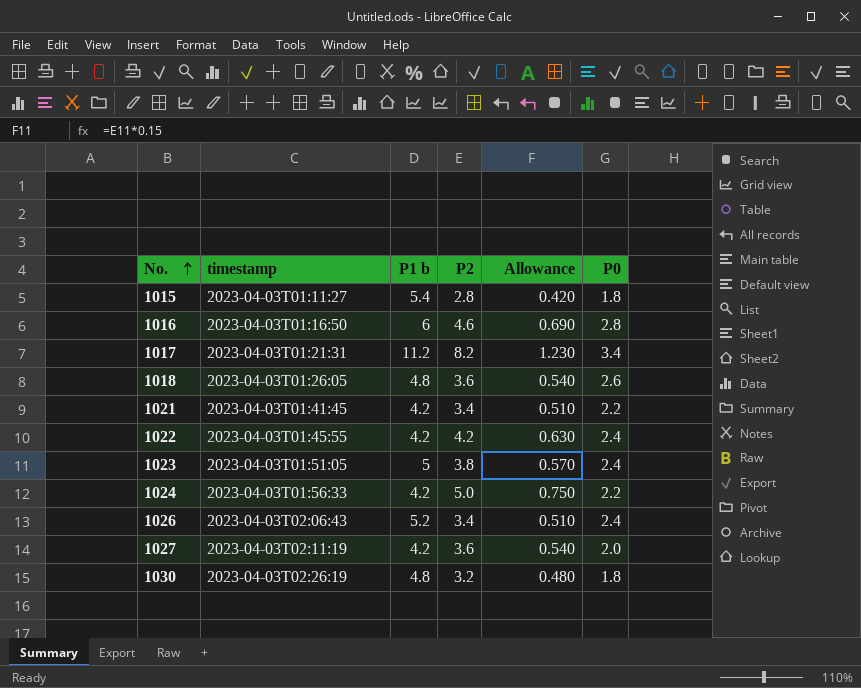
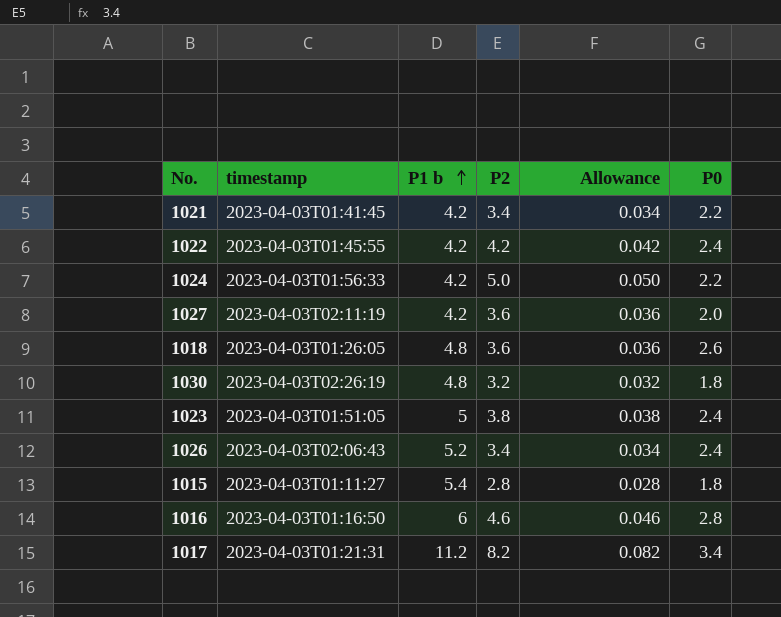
row order: No. ascending -> P1 b ascending
column Allowance | formula: [P2] * 0.15 -> [P2] * 0.01

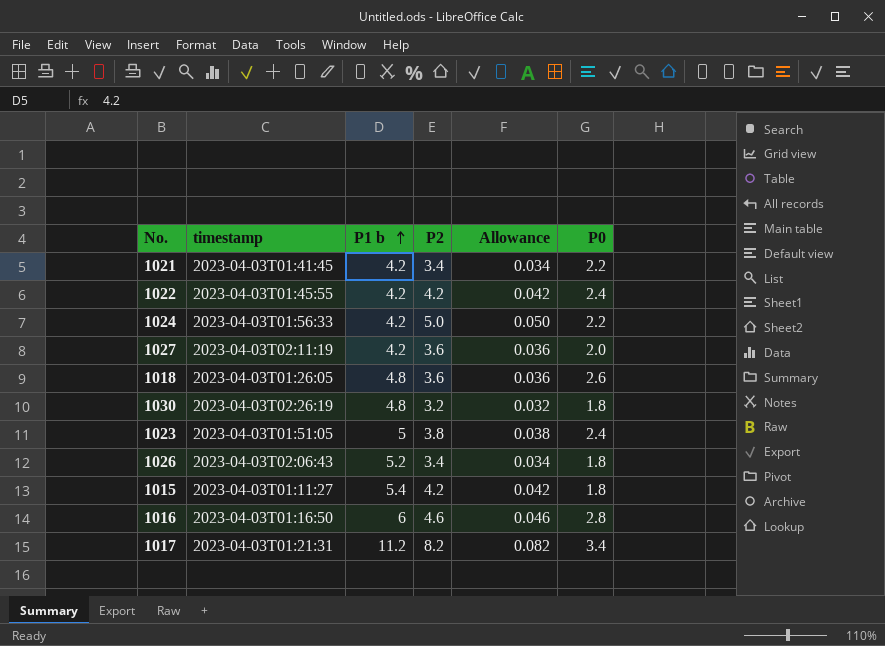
1026 | P0: 2.4 -> 1.8
1015 | P2: 2.8 -> 4.2
1015 | Allowance: 0.028 -> 0.042

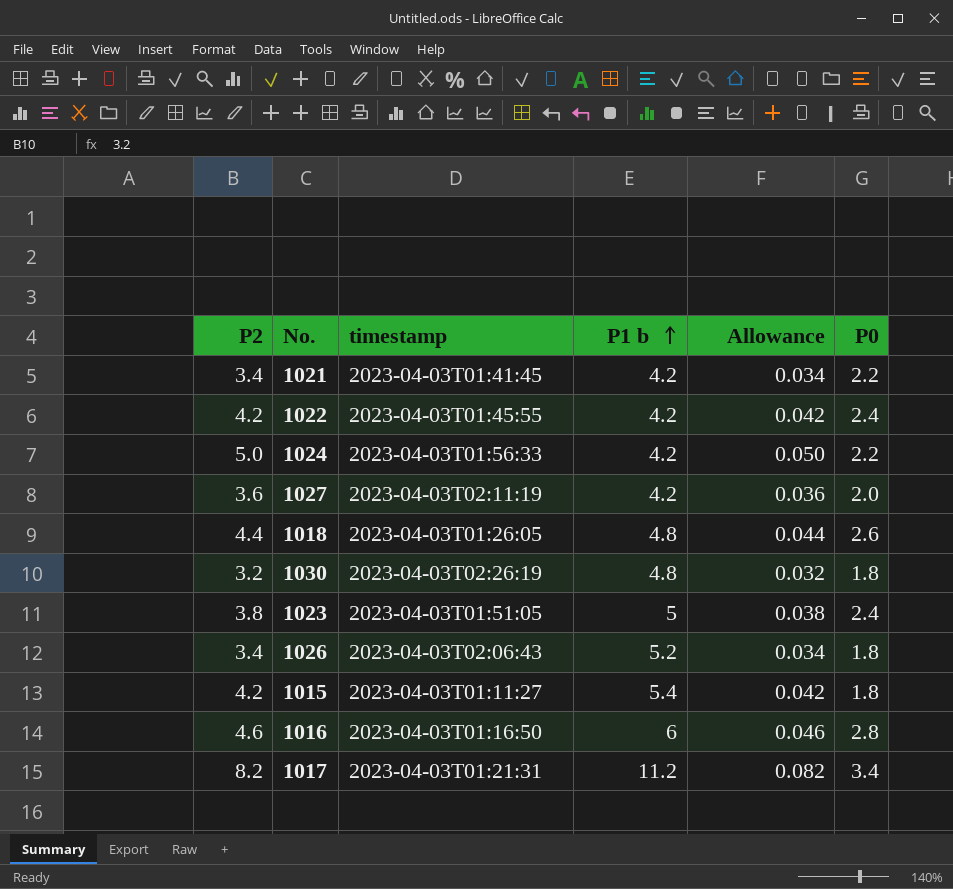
column P2 | position: 4 -> 1
1018 | P2: 3.6 -> 4.4
1018 | Allowance: 0.036 -> 0.044

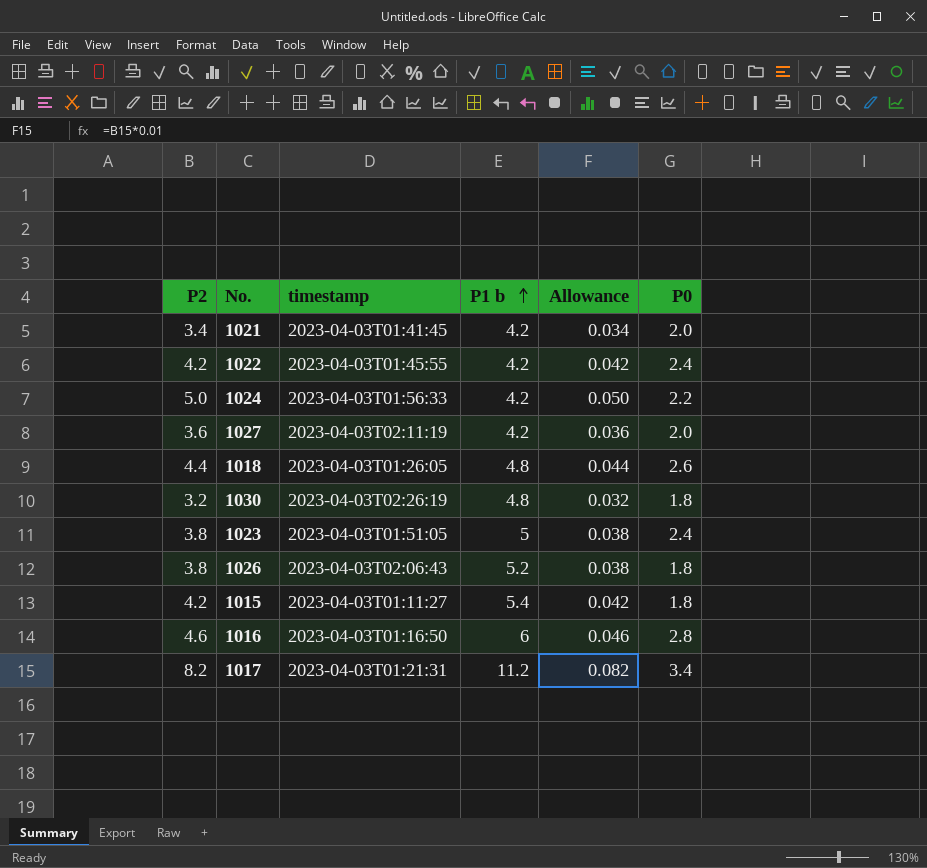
1021 | P0: 2.2 -> 2.0
1026 | P2: 3.4 -> 3.8
1026 | Allowance: 0.034 -> 0.038

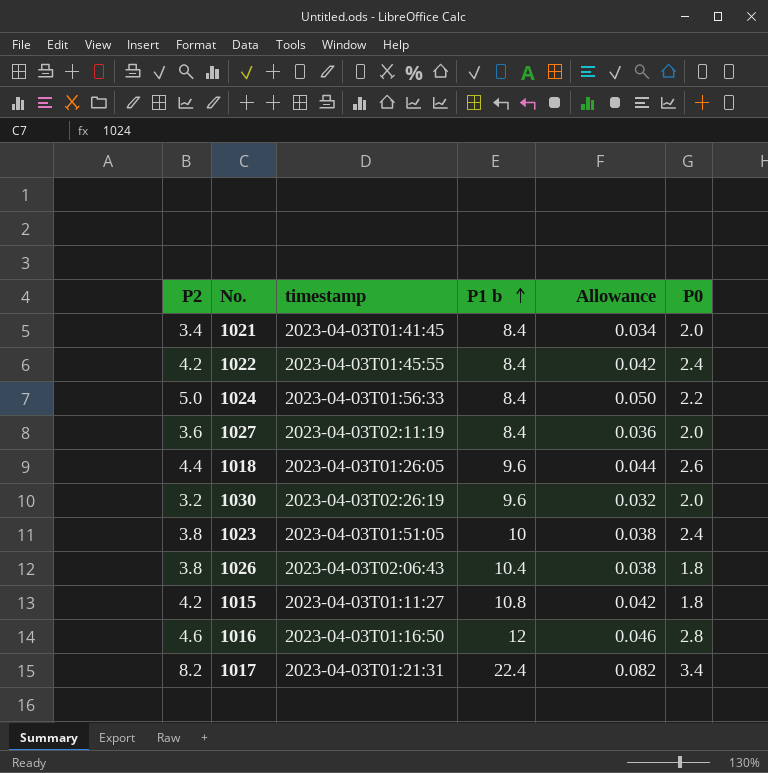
1021 | P1 b: 4.2 -> 8.4
1022 | P1 b: 4.2 -> 8.4
1024 | P1 b: 4.2 -> 8.4
1027 | P1 b: 4.2 -> 8.4
1018 | P1 b: 4.8 -> 9.6
1030 | P1 b: 4.8 -> 9.6
1030 | P0: 1.8 -> 2.0
1023 | P1 b: 5 -> 10
1026 | P1 b: 5.2 -> 10.4
1015 | P1 b: 5.4 -> 10.8
1016 | P1 b: 6 -> 12
1017 | P1 b: 11.2 -> 22.4

